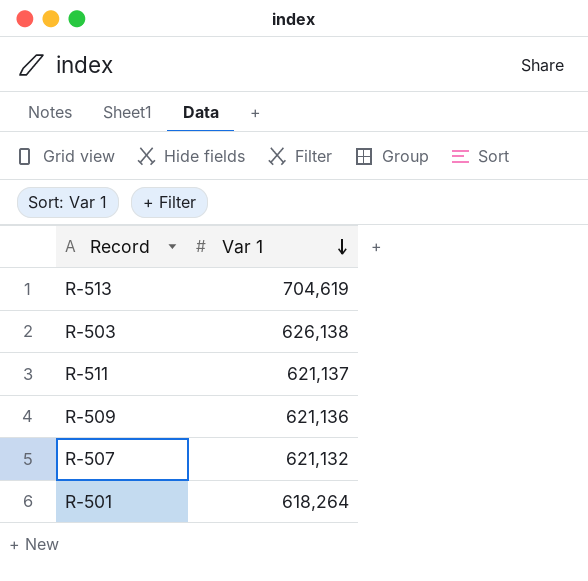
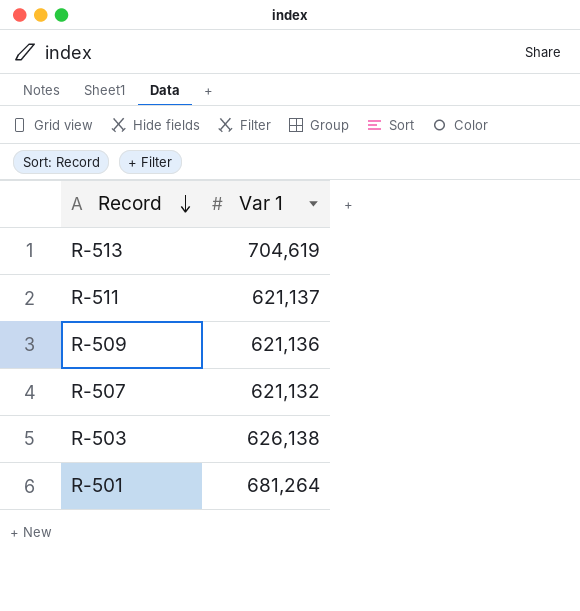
row order: Var 1 descending -> Record descending
R-501 | Var 1: 618,264 -> 681,264

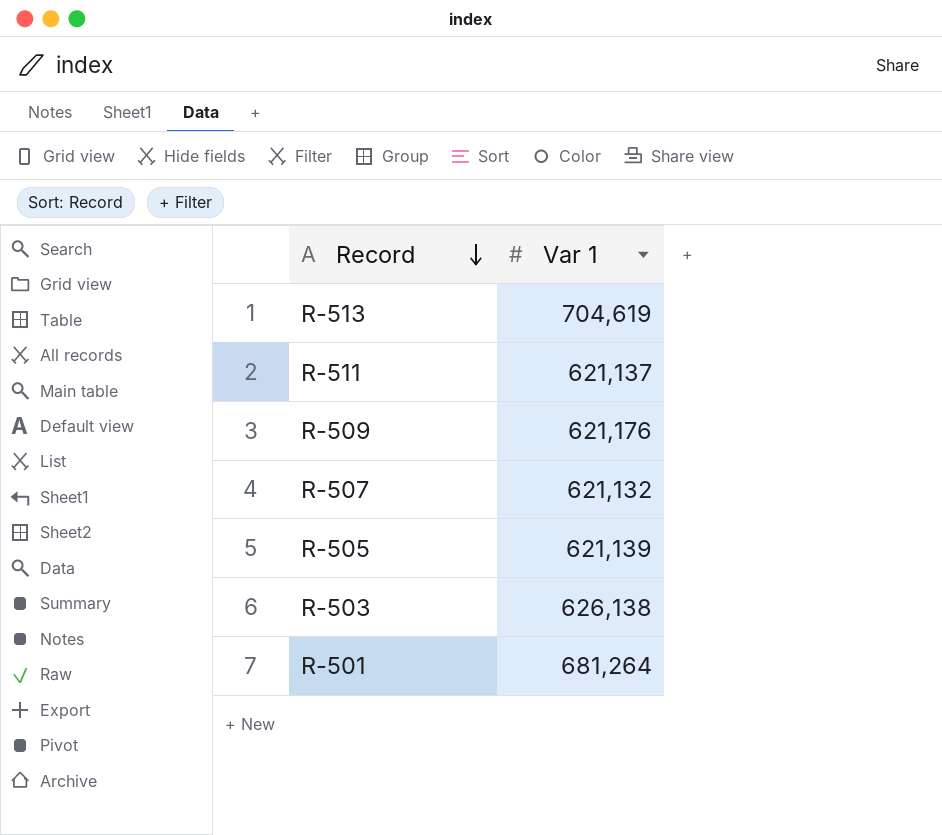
R-509 | Var 1: 621,136 -> 621,176
row R-505: none -> 621,139

